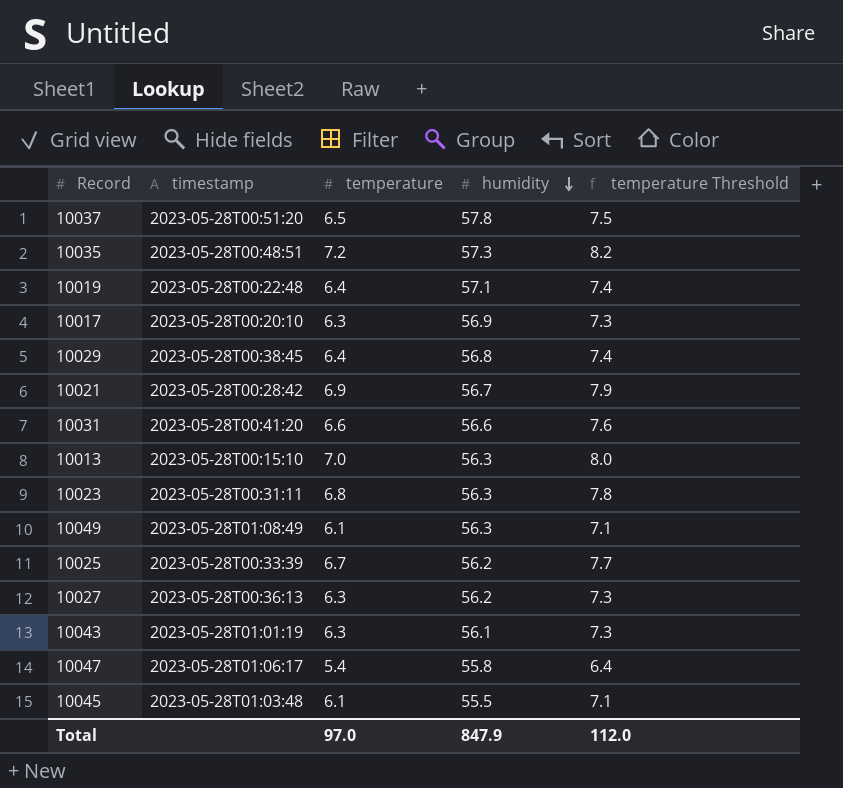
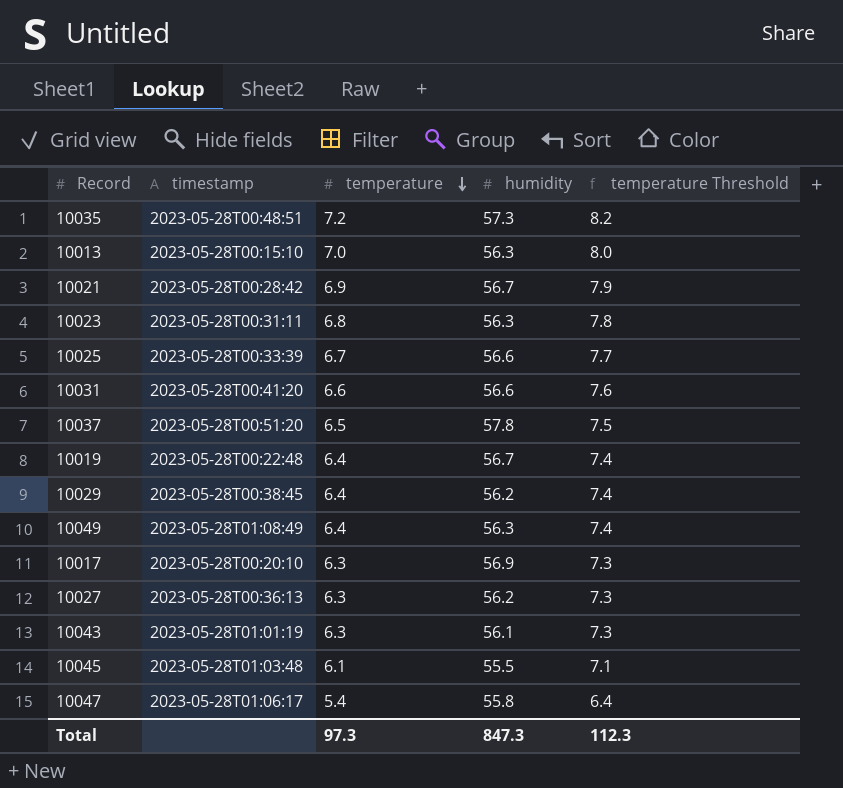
row order: humidity descending -> temperature descending
10025 | humidity: 56.2 -> 56.6
10019 | humidity: 57.1 -> 56.7
10029 | humidity: 56.8 -> 56.2
10049 | temperature: 6.1 -> 6.4
10049 | temperature Threshold: 7.1 -> 7.4
Total | temperature: 97.0 -> 97.3
Total | humidity: 847.9 -> 847.3
Total | temperature Threshold: 112.0 -> 112.3

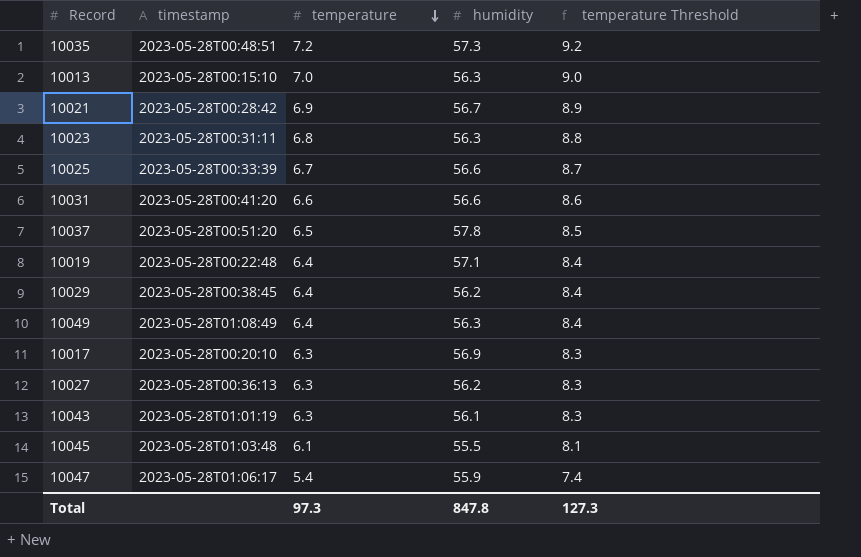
column temperature Threshold | formula: [temperature] + 1 -> [temperature] + 2
10019 | humidity: 56.7 -> 57.1
10047 | humidity: 55.8 -> 55.9
Total | humidity: 847.3 -> 847.8
Total | temperature Threshold: 112.3 -> 127.3

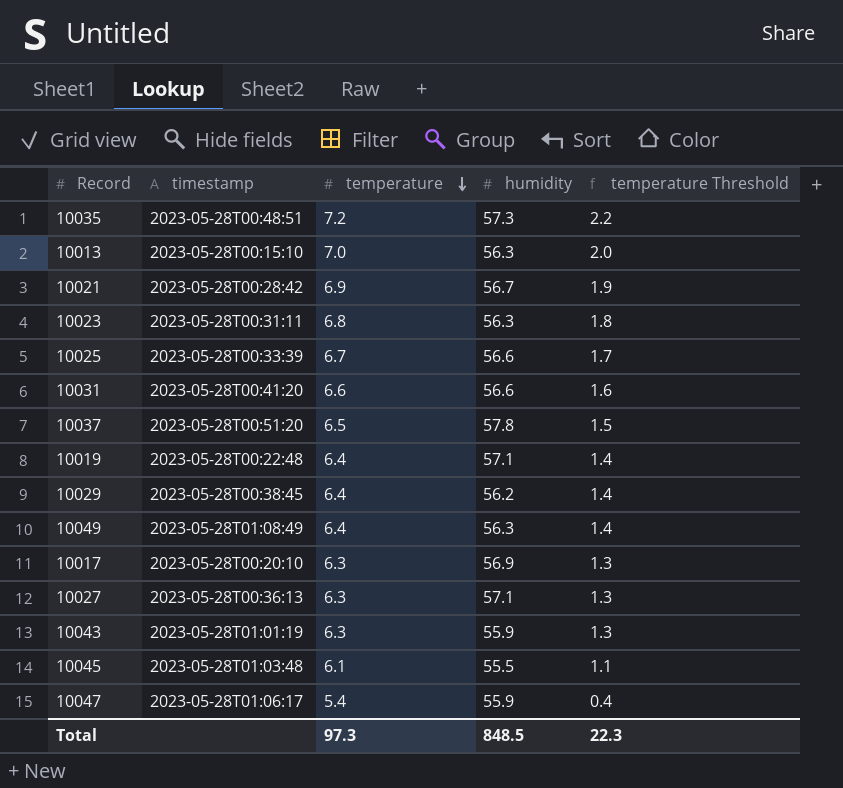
column temperature Threshold | formula: [temperature] + 2 -> [temperature] - 5
10027 | humidity: 56.2 -> 57.1
10043 | humidity: 56.1 -> 55.9
Total | humidity: 847.8 -> 848.5
Total | temperature Threshold: 127.3 -> 22.3

